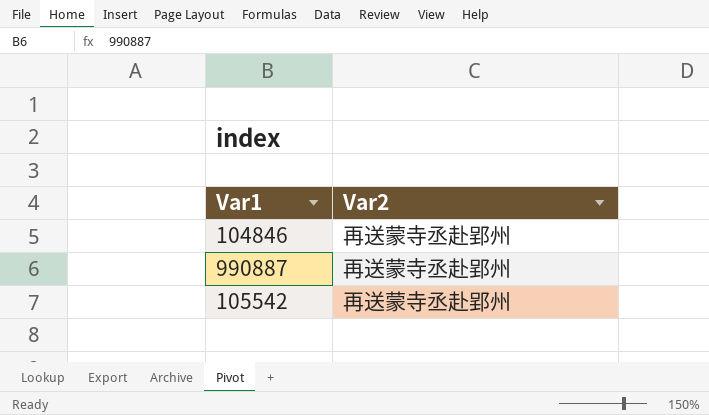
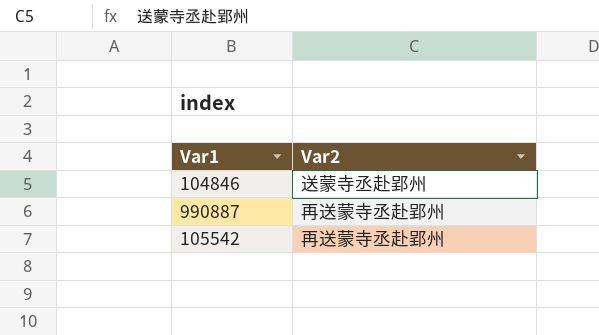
104846 | Var2: 再送蒙寺丞赴郢州 -> 送蒙寺丞赴郢州

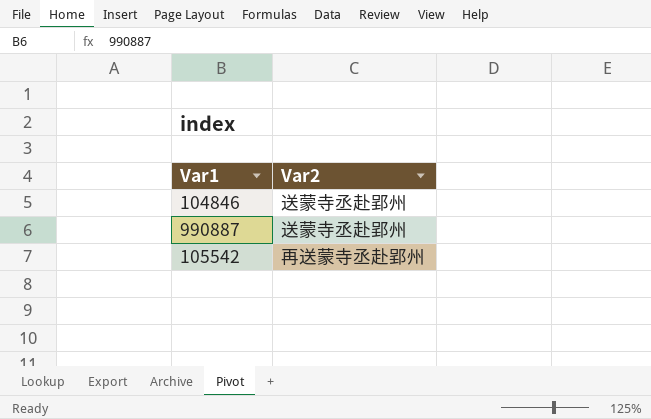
990887 | Var2: 再送蒙寺丞赴郢州 -> 送蒙寺丞赴郢州

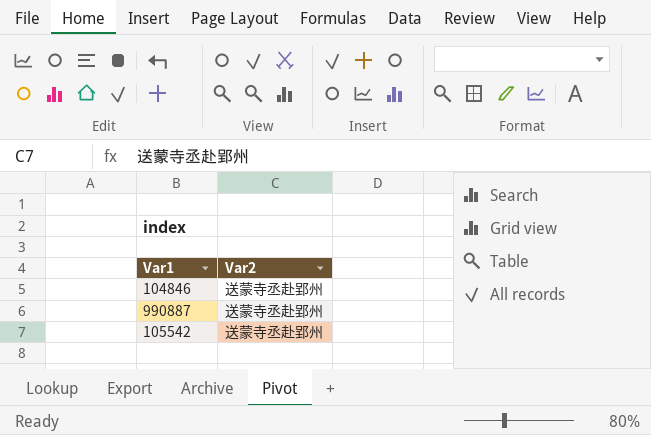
105542 | Var2: 再送蒙寺丞赴郢州 -> 送蒙寺丞赴郢州

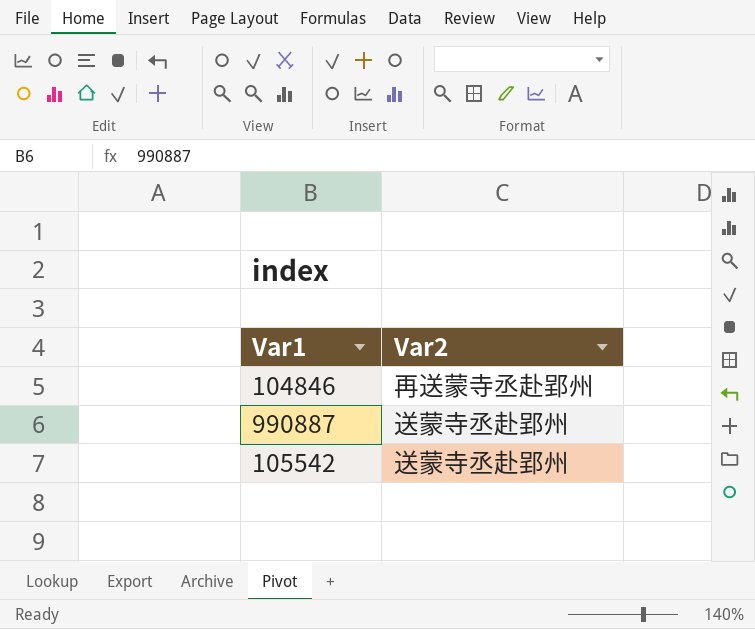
104846 | Var2: 送蒙寺丞赴郢州 -> 再送蒙寺丞赴郢州

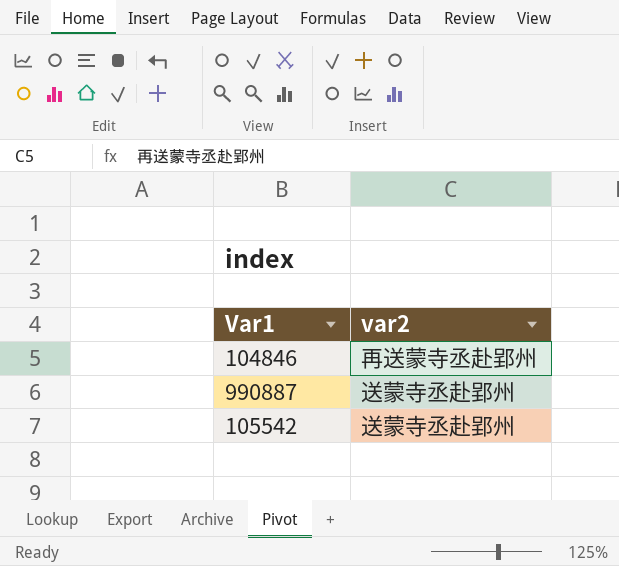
column name: Var2 -> var2

